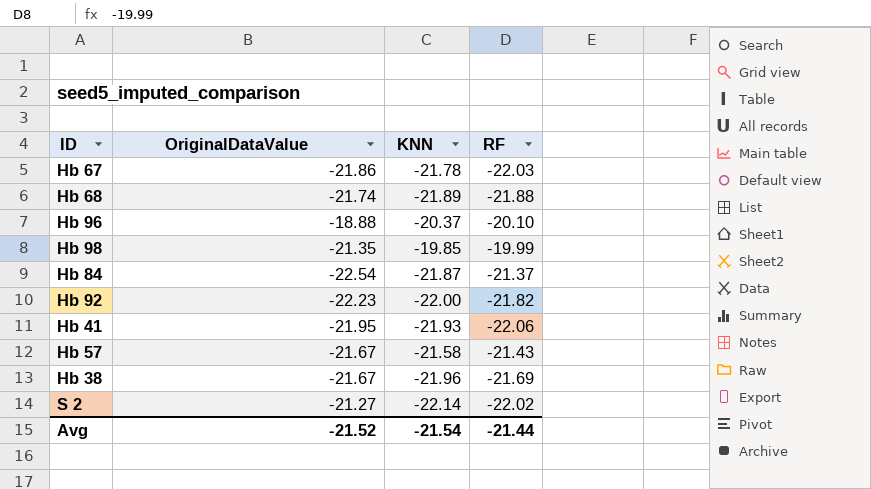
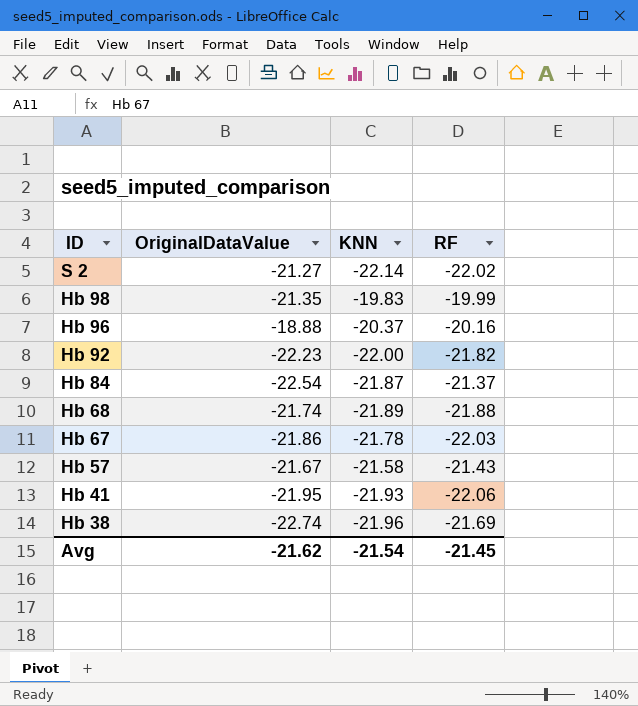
row order: none -> ID descending
Hb 98 | KNN: -19.85 -> -19.83
Hb 96 | RF: -20.10 -> -20.16
Hb 38 | OriginalDataValue: -21.67 -> -22.74
Avg | OriginalDataValue: -21.52 -> -21.62
Avg | RF: -21.44 -> -21.45

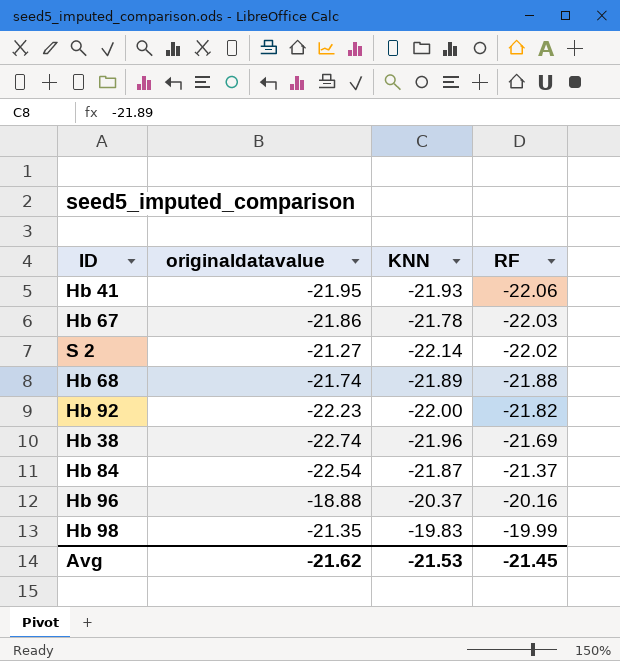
row order: ID descending -> RF ascending
column name: OriginalDataValue -> originaldatavalue
row Hb 57: -21.67 | -21.58 | -21.43 -> none
Avg | KNN: -21.54 -> -21.53

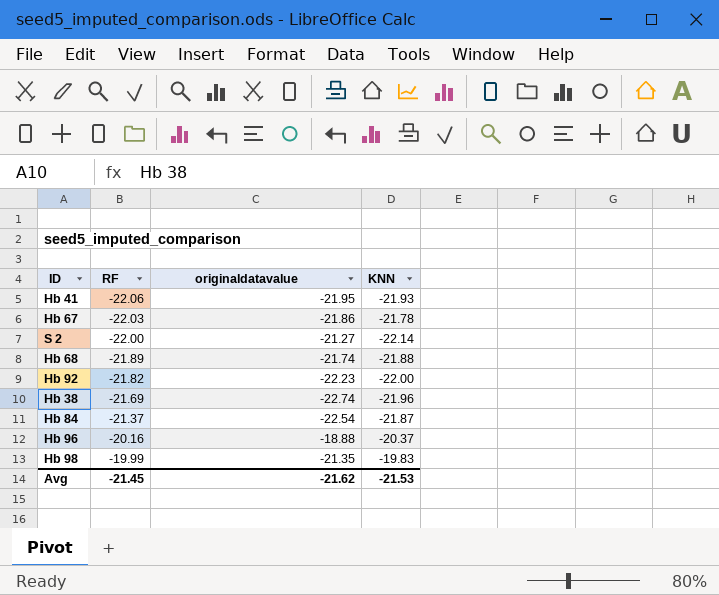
column RF | position: 4 -> 2
S 2 | RF: -22.02 -> -22.00
Hb 68 | RF: -21.88 -> -21.89
Hb 68 | KNN: -21.89 -> -21.88

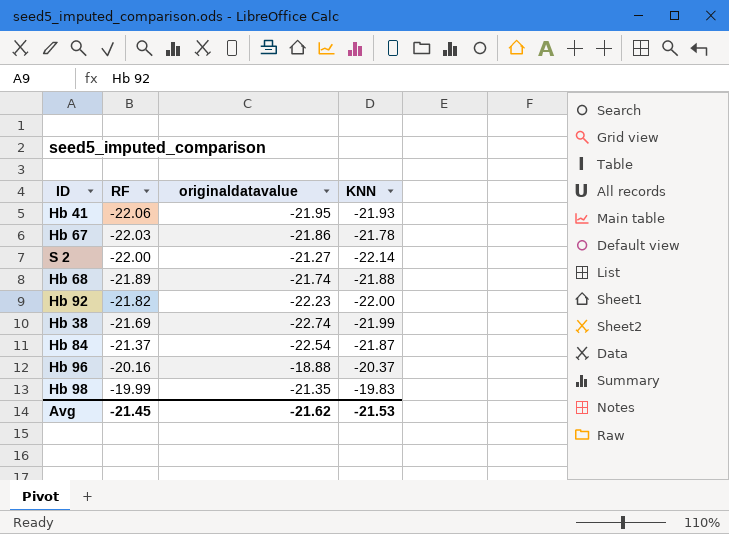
Hb 38 | KNN: -21.96 -> -21.99

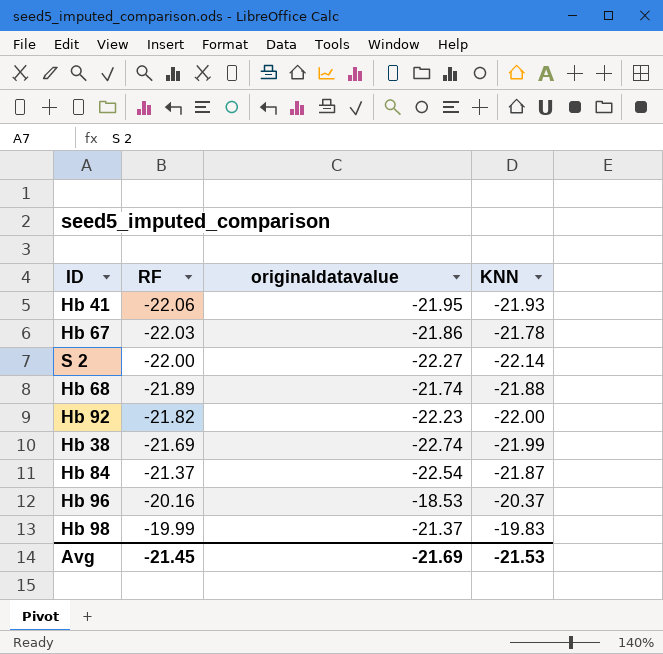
S 2 | originaldatavalue: -21.27 -> -22.27
Hb 96 | originaldatavalue: -18.88 -> -18.53
Hb 98 | originaldatavalue: -21.35 -> -21.37
Avg | originaldatavalue: -21.62 -> -21.69

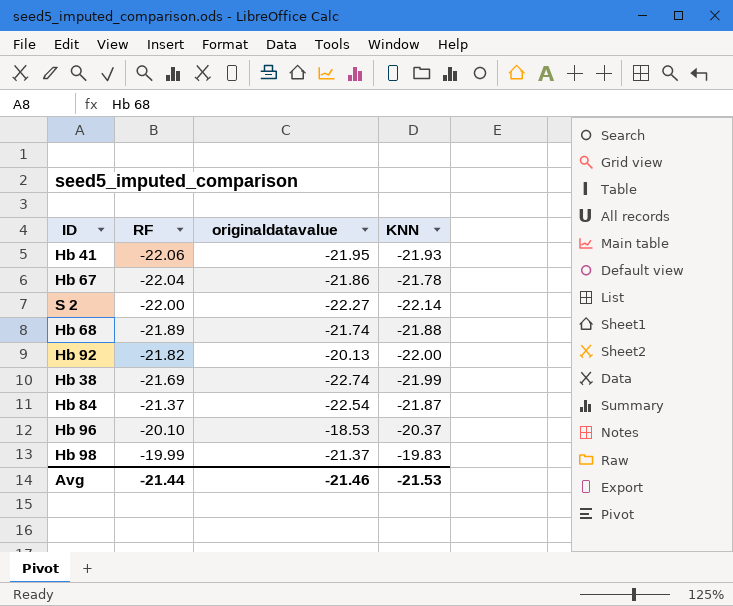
Hb 67 | RF: -22.03 -> -22.04
Hb 92 | originaldatavalue: -22.23 -> -20.13
Hb 96 | RF: -20.16 -> -20.10
Avg | RF: -21.45 -> -21.44
Avg | originaldatavalue: -21.69 -> -21.46

